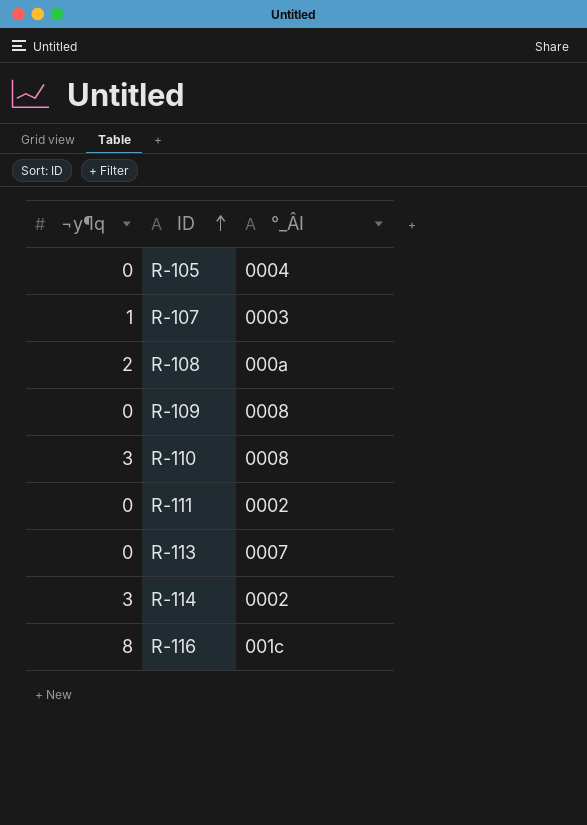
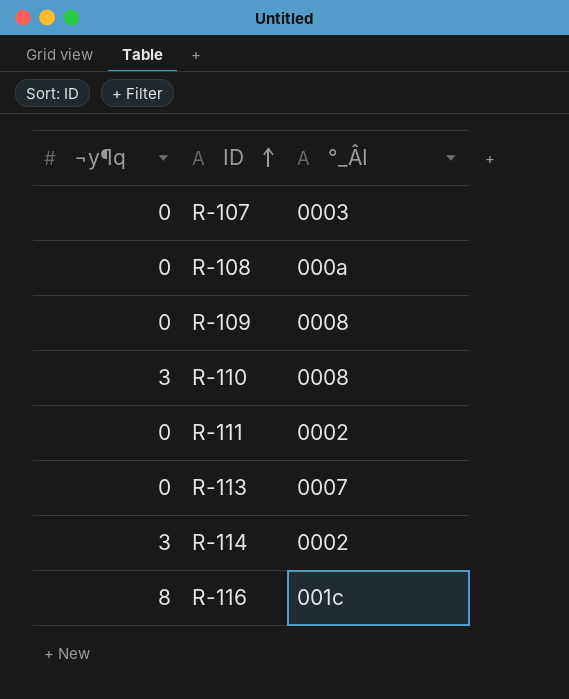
row R-105: 0 | 0004 -> none
R-107 | ¬y¶q: 1 -> 0
R-108 | ¬y¶q: 2 -> 0

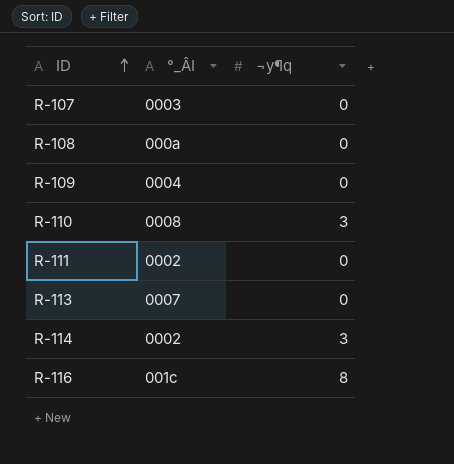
column ¬y¶q | position: 1 -> 3
R-109 | °_ÂI: 0008 -> 0004

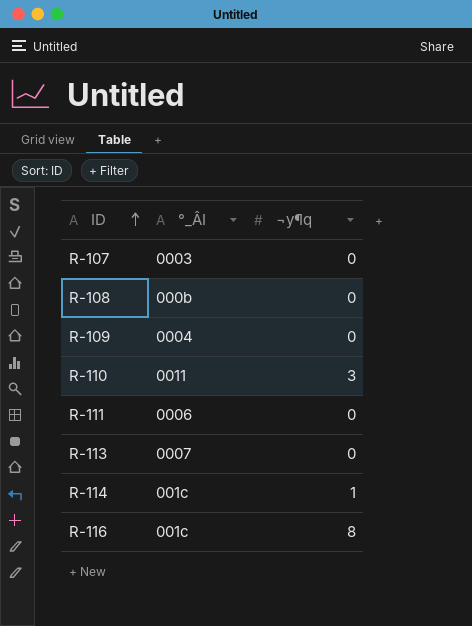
R-108 | °_ÂI: 000a -> 000b
R-110 | °_ÂI: 0008 -> 0011
R-111 | °_ÂI: 0002 -> 0006
R-114 | °_ÂI: 0002 -> 001c
R-114 | ¬y¶q: 3 -> 1

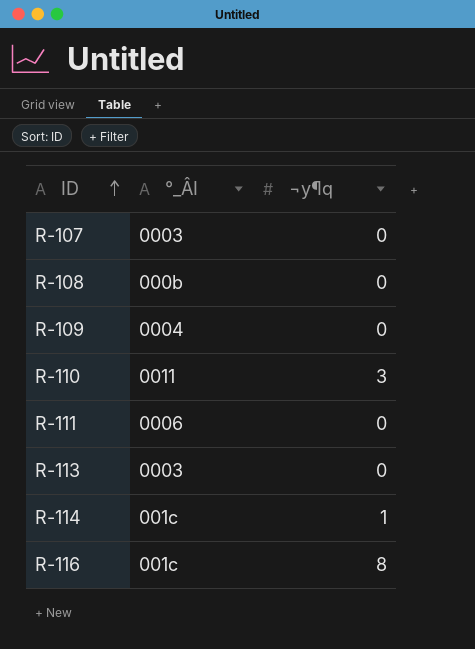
R-113 | °_ÂI: 0007 -> 0003

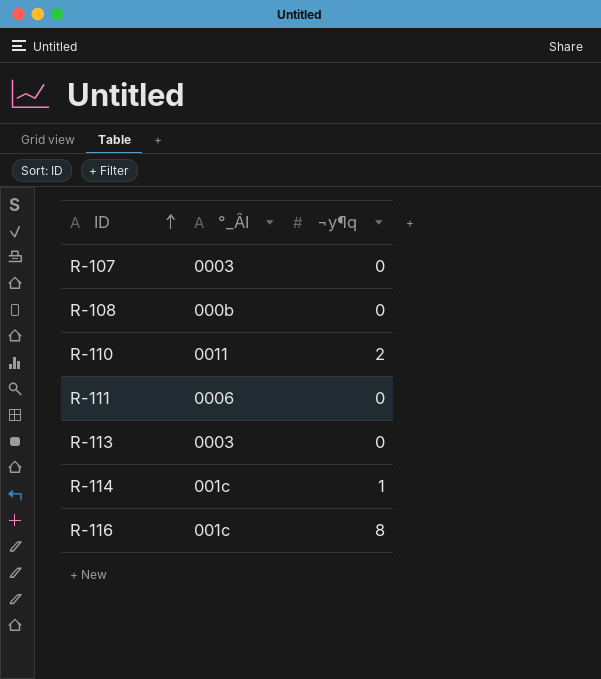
row R-109: 0004 | 0 -> none
R-110 | ¬y¶q: 3 -> 2

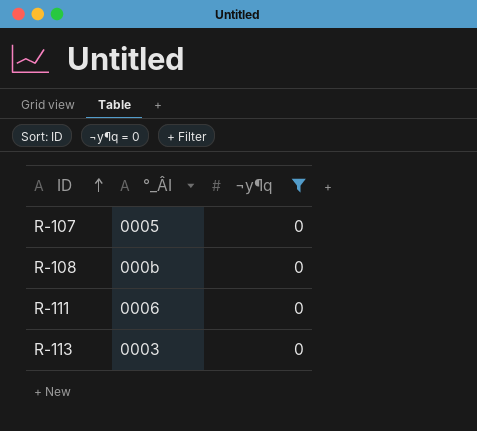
filter: none -> ¬y¶q = 0
R-107 | °_ÂI: 0003 -> 0005

